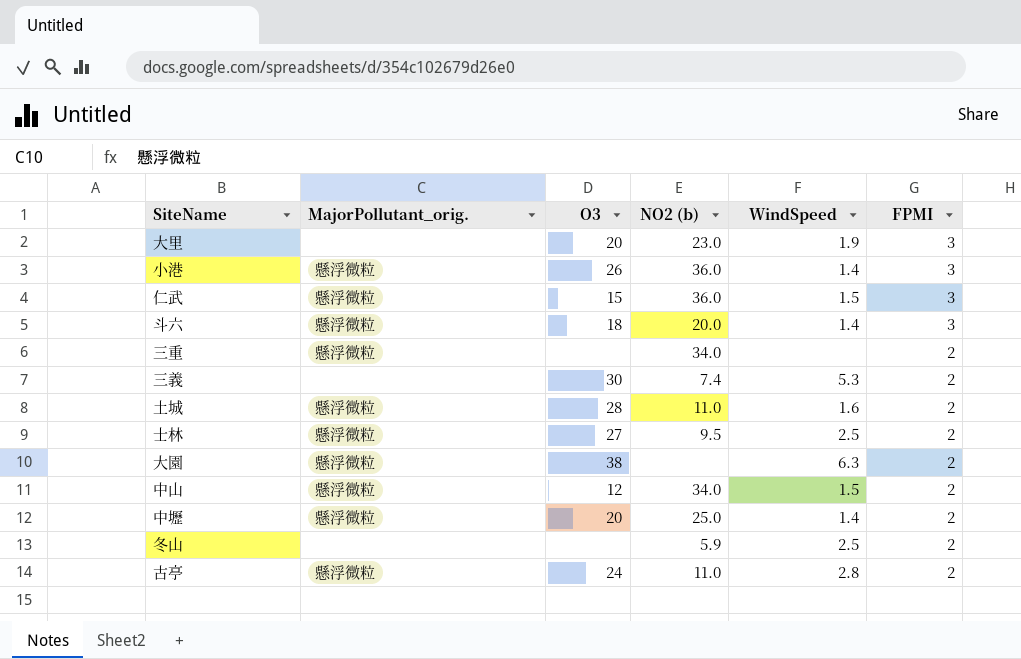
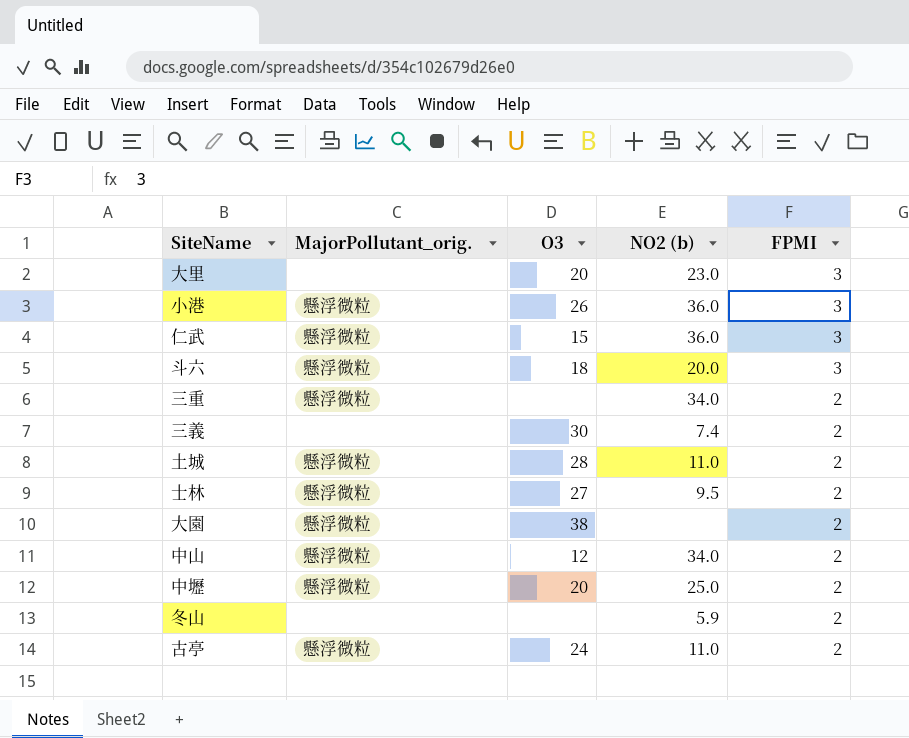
column WindSpeed | position: 5 -> none

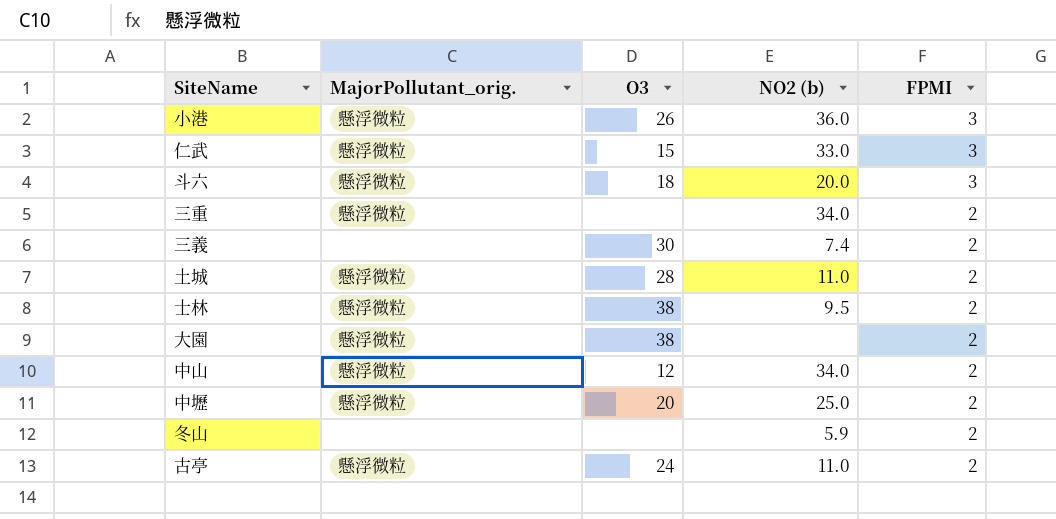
row 大里: none | 20 | 23.0 | 3 -> none
仁武 | NO2 (b): 36.0 -> 33.0
士林 | O3: 27 -> 38

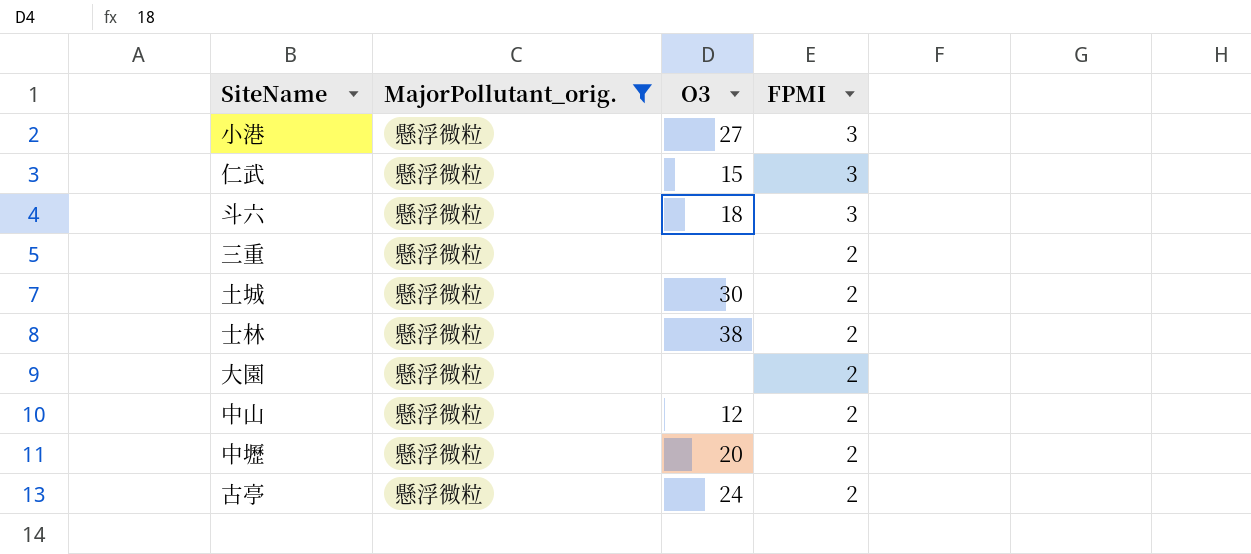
filter: none -> MajorPollutant_orig. = 懸浮微粒
column NO2 (b) | position: 4 -> none
小港 | O3: 26 -> 27
土城 | O3: 28 -> 30
大園 | O3: 38 -> none

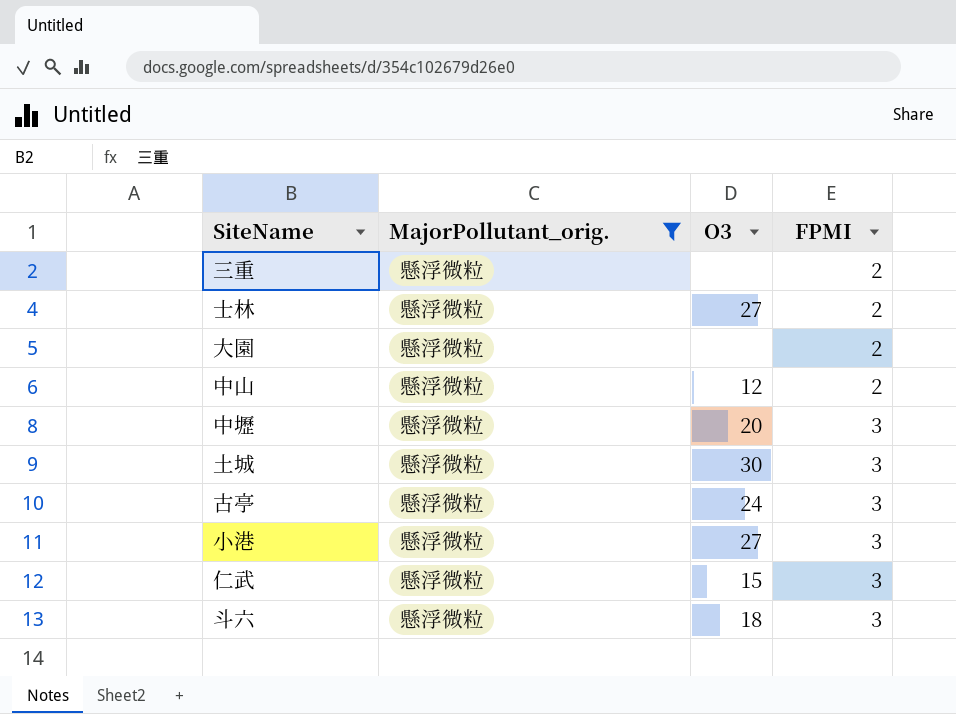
row order: FPMI descending -> FPMI ascending
士林 | O3: 38 -> 27
中壢 | FPMI: 2 -> 3
土城 | FPMI: 2 -> 3
古亭 | FPMI: 2 -> 3

